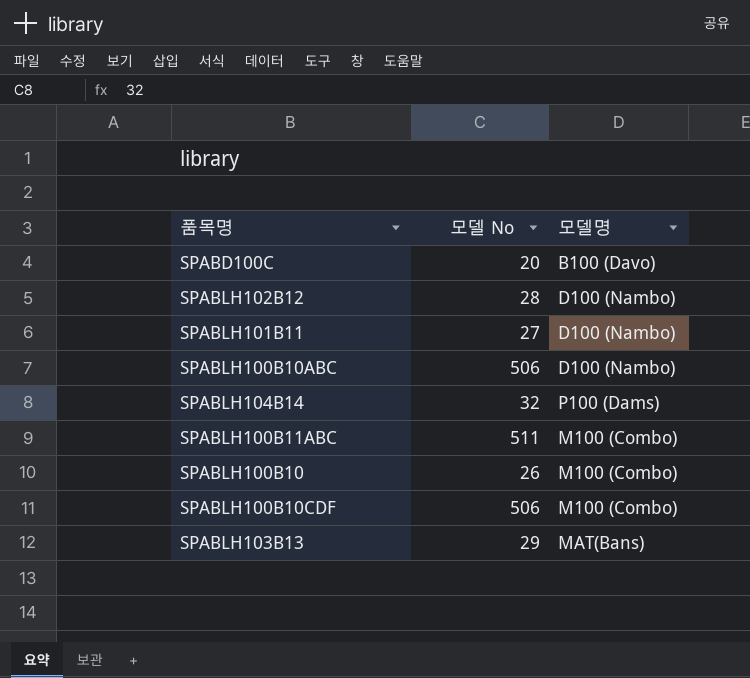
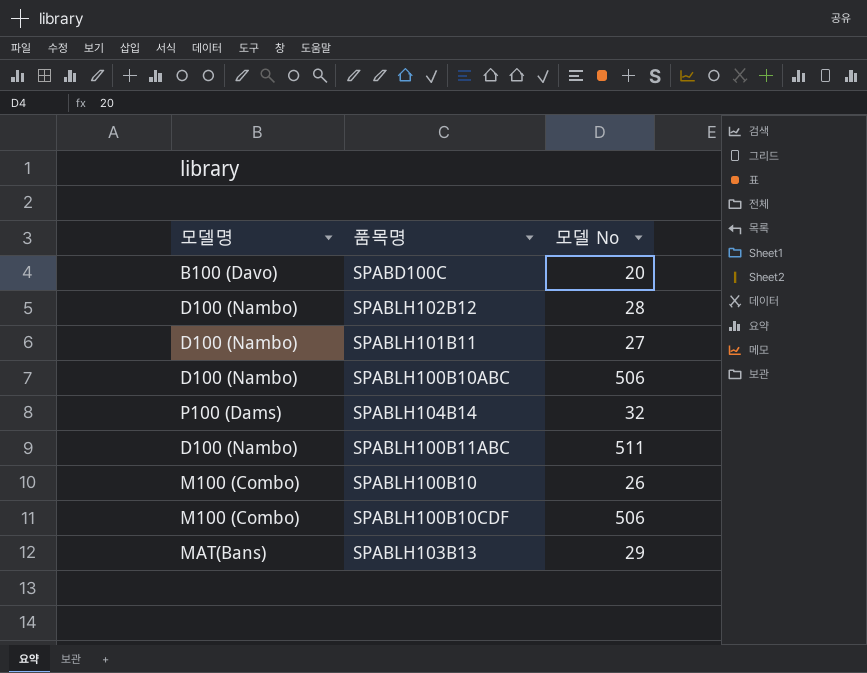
column 모델명 | position: 3 -> 1
SPABLH100B11ABC | 모델명: M100 (Combo) -> D100 (Nambo)

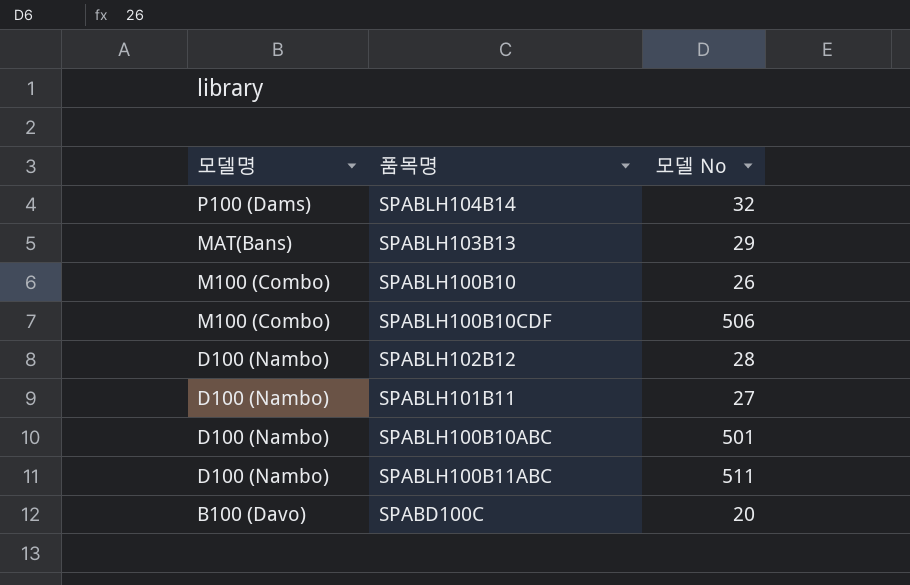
row order: none -> 모델명 descending
SPABLH100B10ABC | 모델 No: 506 -> 501

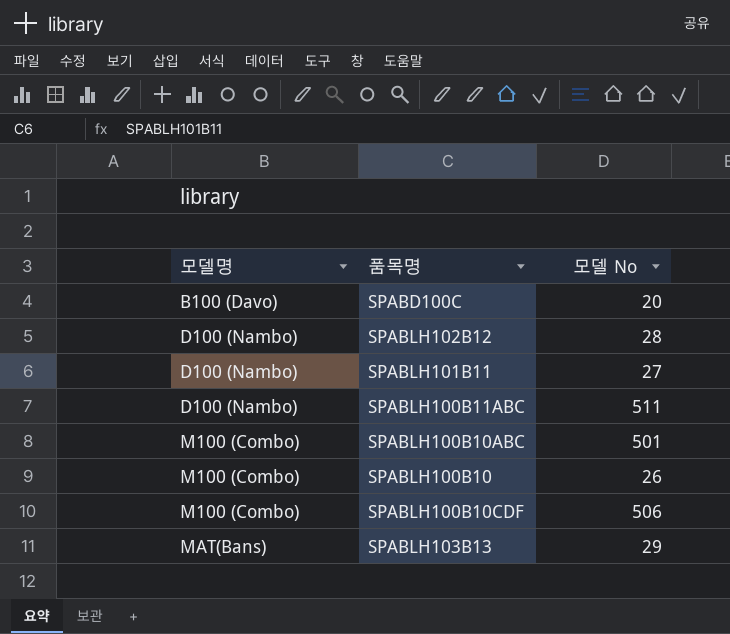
row order: 모델명 descending -> 모델명 ascending
row SPABLH104B14: P100 (Dams) | 32 -> none
SPABLH100B10ABC | 모델명: D100 (Nambo) -> M100 (Combo)

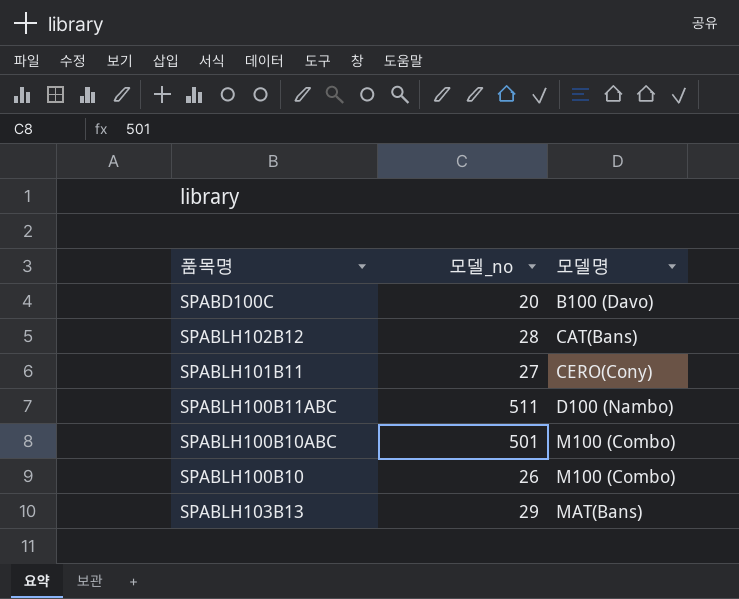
column name: 모델 No -> 모델_no
column 모델명 | position: 1 -> 3
row SPABLH100B10CDF: M100 (Combo) | 506 -> none
SPABLH102B12 | 모델명: D100 (Nambo) -> CAT(Bans)
SPABLH101B11 | 모델명: D100 (Nambo) -> CERO(Cony)

